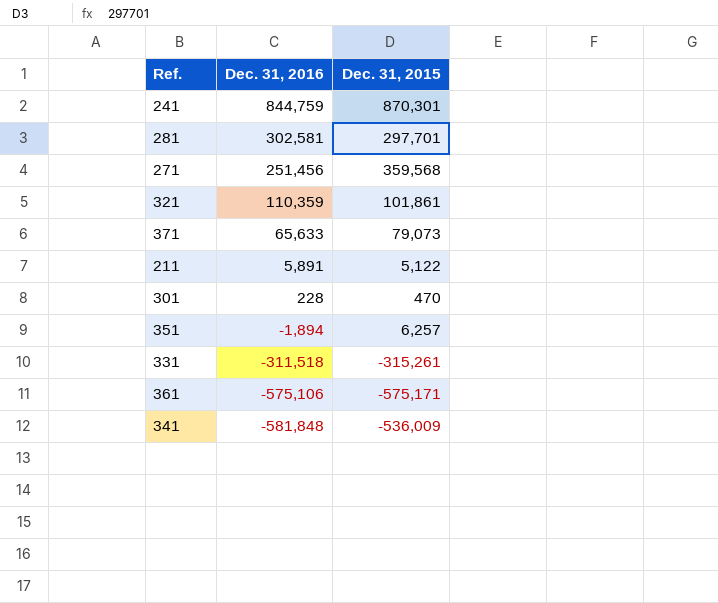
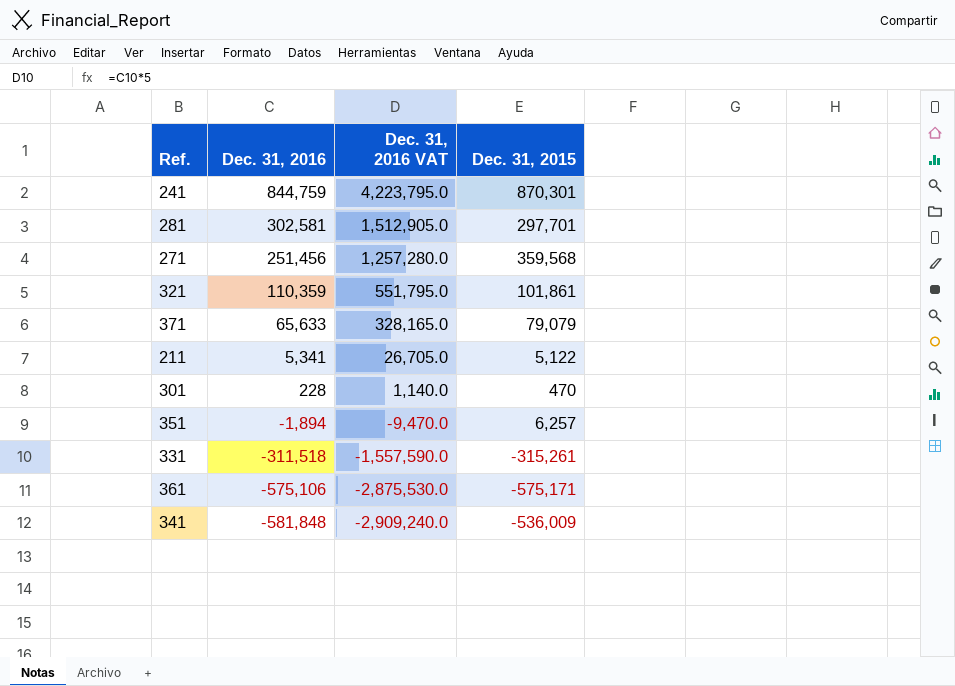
column Dec. 31, 2016 VAT | formula: none -> [Dec. 31, 2016] * 5
371 | Dec. 31, 2015: 79,073 -> 79,079
211 | Dec. 31, 2016: 5,891 -> 5,341

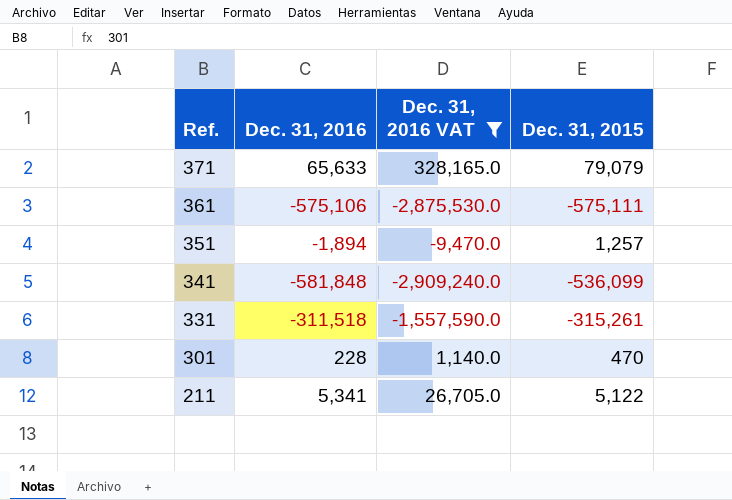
filter: none -> Dec. 31, 2016 VAT <= 328,165.0
row order: Dec. 31, 2016 descending -> Ref. descending
361 | Dec. 31, 2015: -575,171 -> -575,111
351 | Dec. 31, 2015: 6,257 -> 1,257
341 | Dec. 31, 2015: -536,009 -> -536,099

